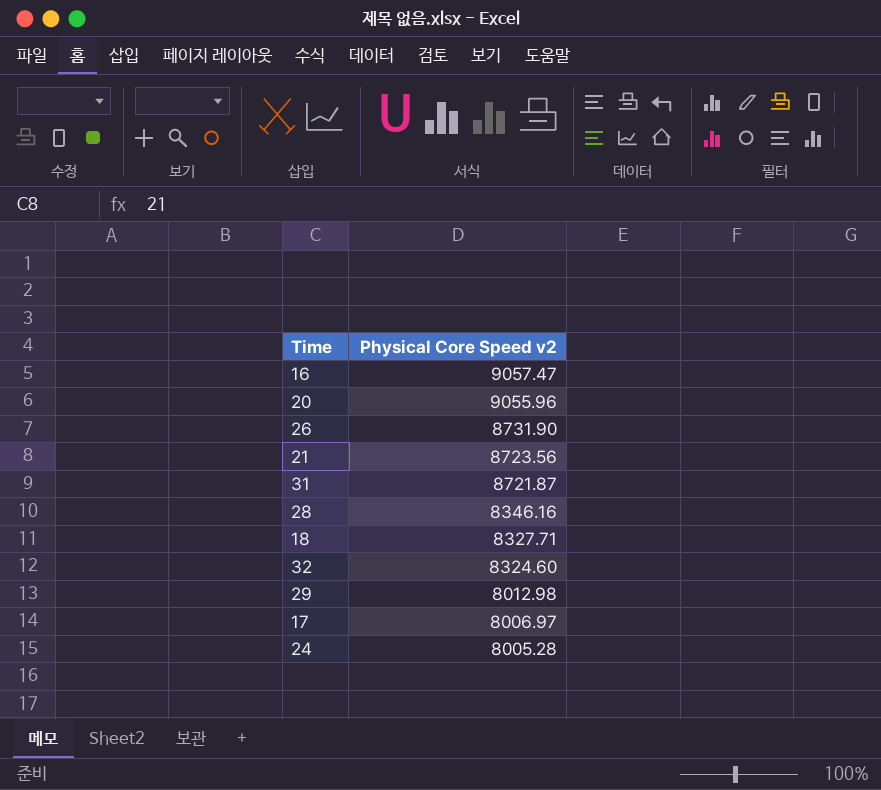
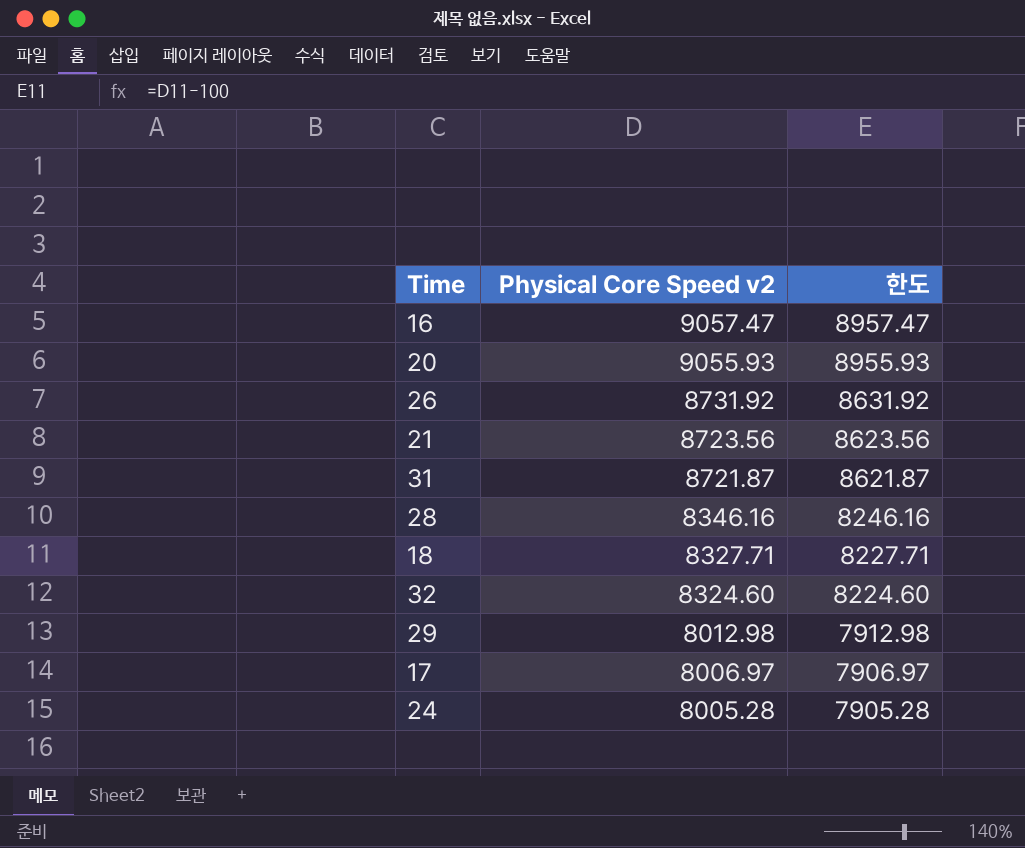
column 한도 | formula: none -> [Physical Core Speed v2] - 100
20 | Physical Core Speed v2: 9055.96 -> 9055.93
26 | Physical Core Speed v2: 8731.90 -> 8731.92

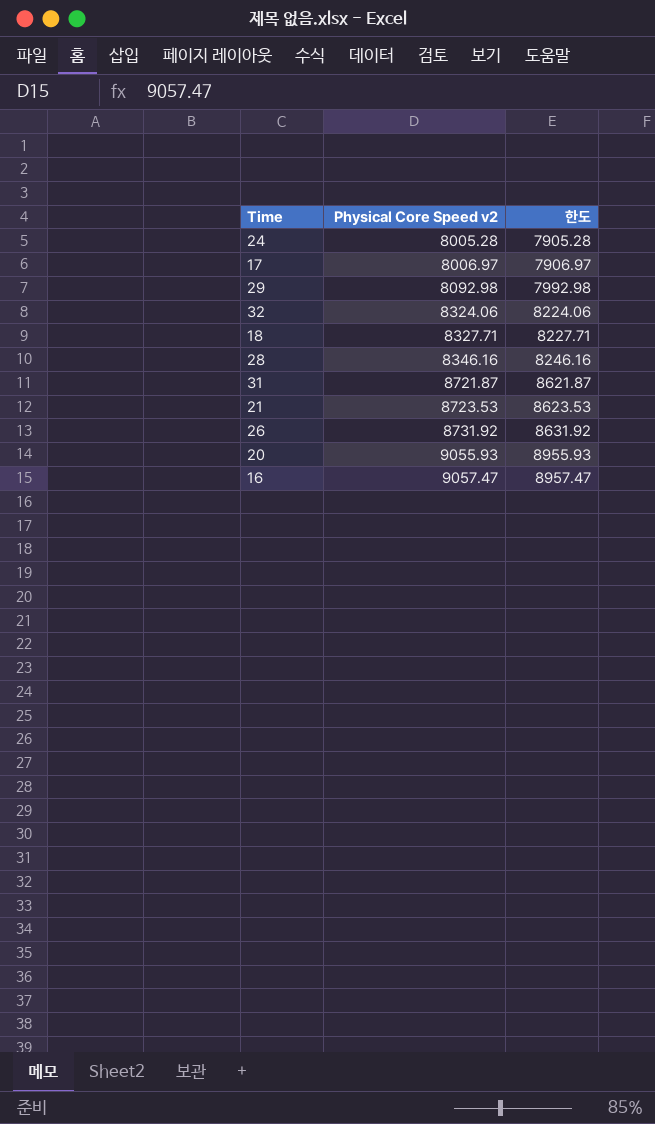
row order: Physical Core Speed v2 descending -> Physical Core Speed v2 ascending
29 | Physical Core Speed v2: 8012.98 -> 8092.98
29 | 한도: 7912.98 -> 7992.98
32 | Physical Core Speed v2: 8324.60 -> 8324.06
32 | 한도: 8224.60 -> 8224.06
21 | Physical Core Speed v2: 8723.56 -> 8723.53
21 | 한도: 8623.56 -> 8623.53

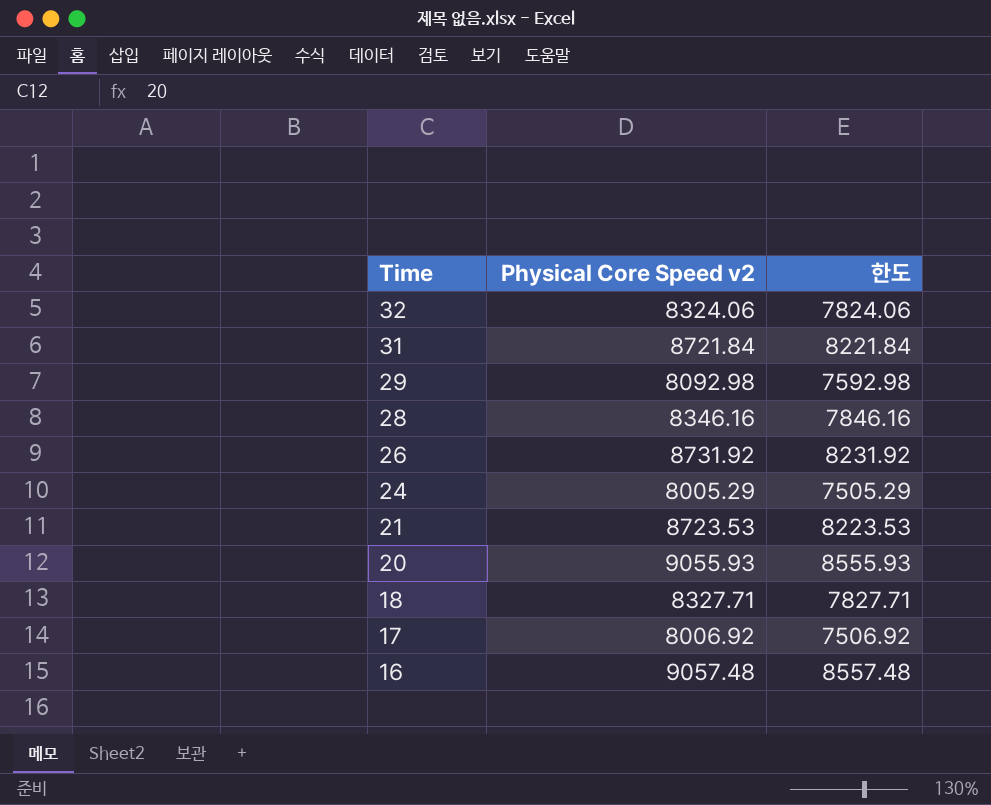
row order: Physical Core Speed v2 ascending -> Time descending
column 한도 | formula: [Physical Core Speed v2] - 100 -> [Physical Core Speed v2] - 500
31 | Physical Core Speed v2: 8721.87 -> 8721.84
24 | Physical Core Speed v2: 8005.28 -> 8005.29
17 | Physical Core Speed v2: 8006.97 -> 8006.92
16 | Physical Core Speed v2: 9057.47 -> 9057.48

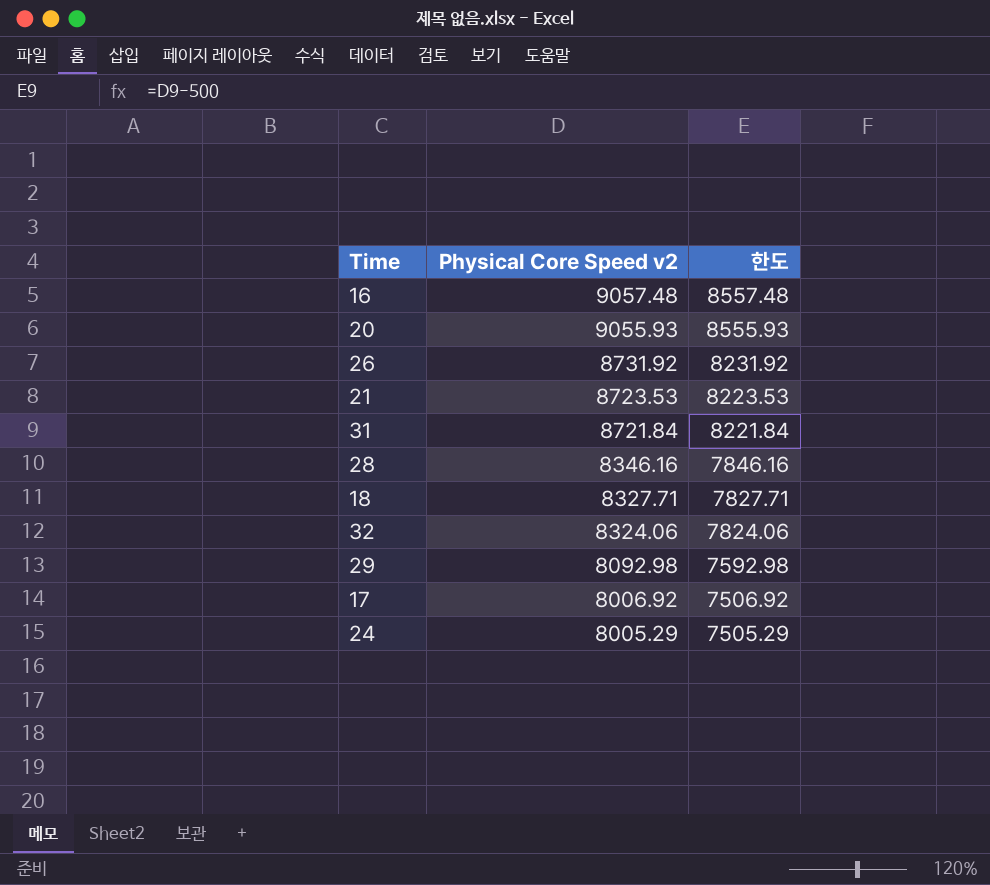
row order: Time descending -> Physical Core Speed v2 descending

